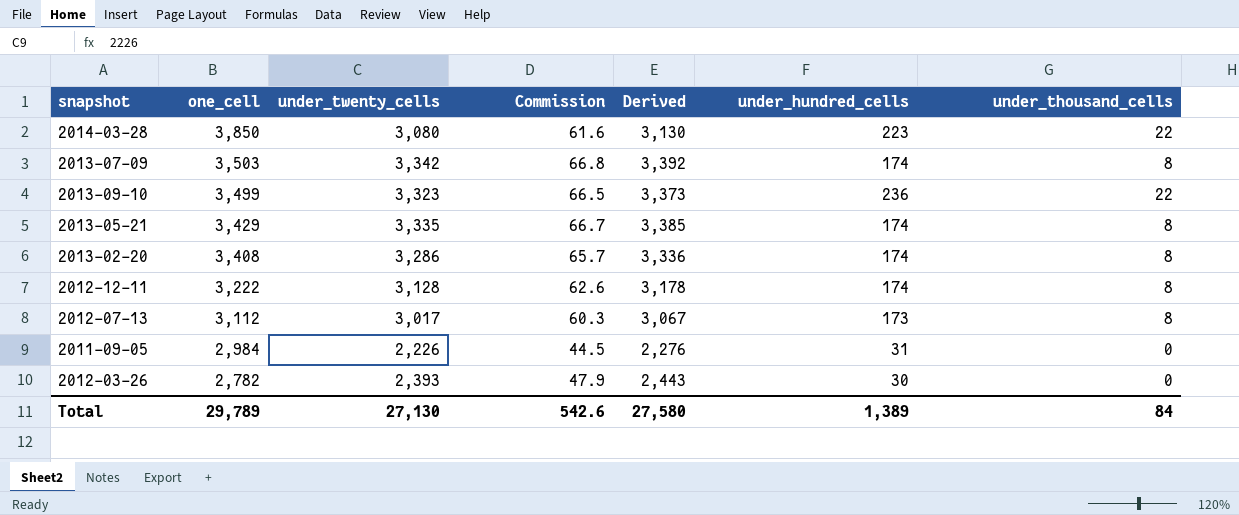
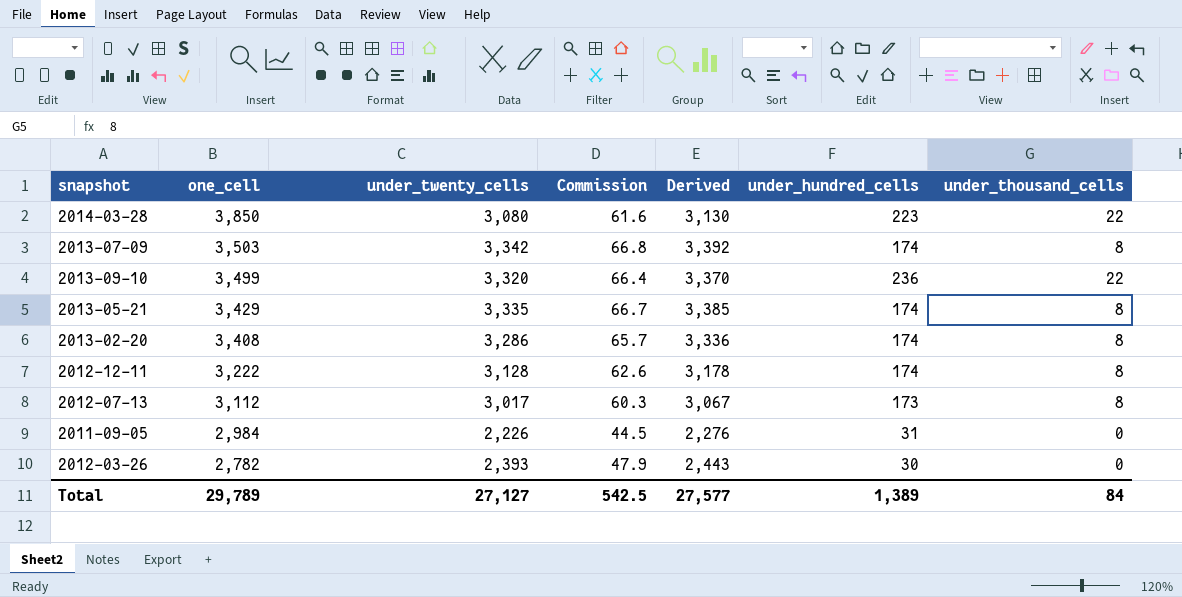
2013-09-10 | under_twenty_cells: 3,323 -> 3,320
2013-09-10 | Commission: 66.5 -> 66.4
2013-09-10 | Derived: 3,373 -> 3,370
Total | under_twenty_cells: 27,130 -> 27,127
Total | Commission: 542.6 -> 542.5
Total | Derived: 27,580 -> 27,577

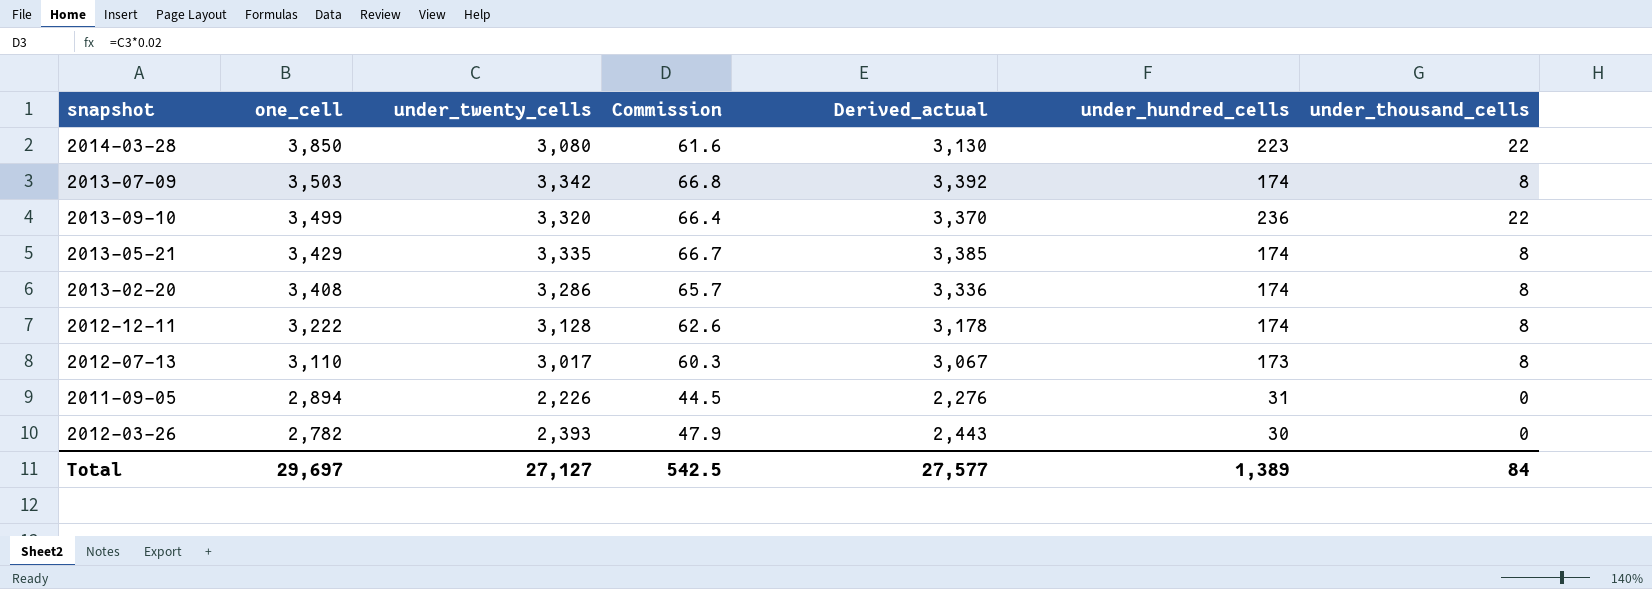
column name: Derived -> Derived_actual
2012-07-13 | one_cell: 3,112 -> 3,110
2011-09-05 | one_cell: 2,984 -> 2,894
Total | one_cell: 29,789 -> 29,697

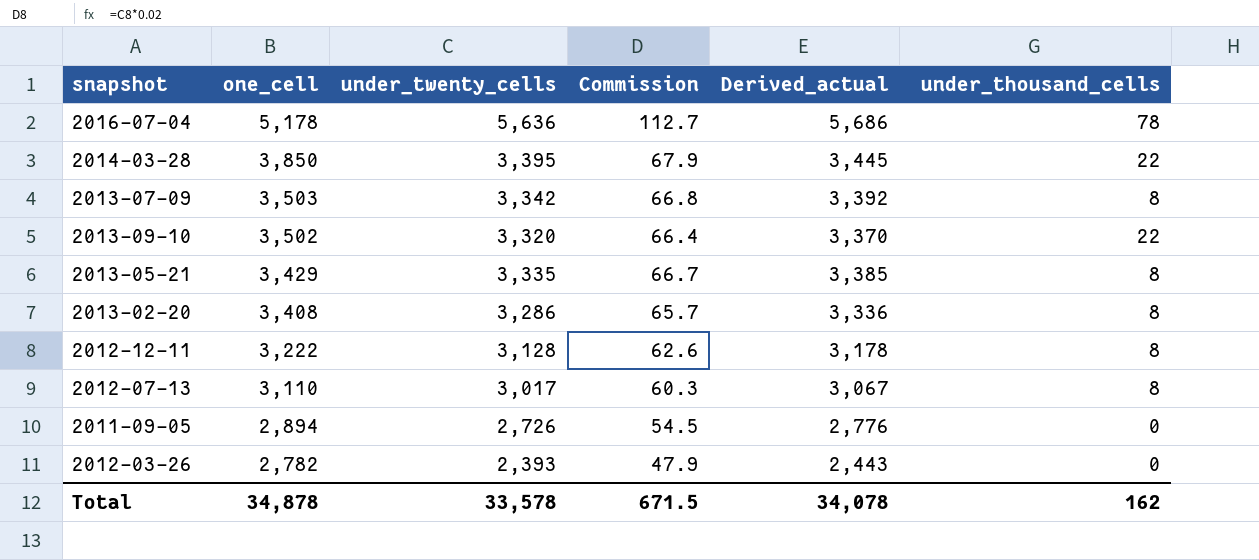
column under_hundred_cells | position: 6 -> none
row 2016-07-04: none -> 5,178 | 5,636 | 112.7 | 5,686 | 78
2014-03-28 | under_twenty_cells: 3,080 -> 3,395
2014-03-28 | Commission: 61.6 -> 67.9
2014-03-28 | Derived_actual: 3,130 -> 3,445
2013-09-10 | one_cell: 3,499 -> 3,502
2011-09-05 | under_twenty_cells: 2,226 -> 2,726
2011-09-05 | Commission: 44.5 -> 54.5
2011-09-05 | Derived_actual: 2,276 -> 2,776
Total | one_cell: 29,697 -> 34,878
Total | under_twenty_cells: 27,127 -> 33,578
Total | Commission: 542.5 -> 671.5
Total | Derived_actual: 27,577 -> 34,078
Total | under_thousand_cells: 84 -> 162

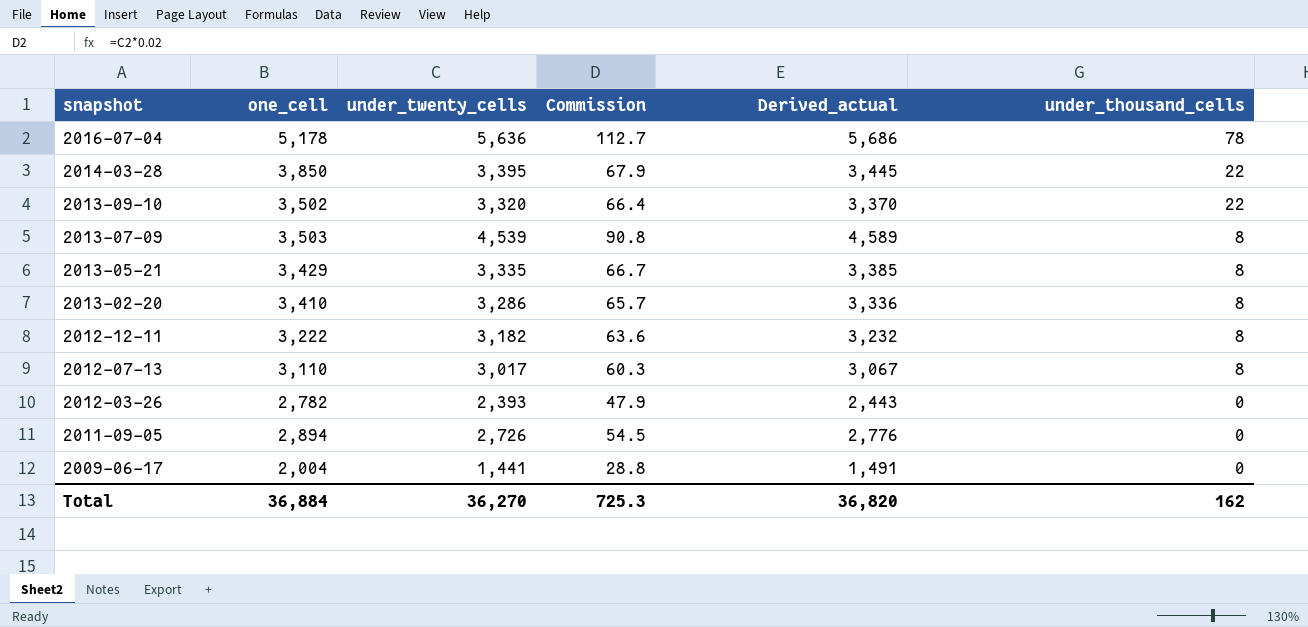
row order: one_cell descending -> snapshot descending
2013-07-09 | under_twenty_cells: 3,342 -> 4,539
2013-07-09 | Commission: 66.8 -> 90.8
2013-07-09 | Derived_actual: 3,392 -> 4,589
2013-02-20 | one_cell: 3,408 -> 3,410
2012-12-11 | under_twenty_cells: 3,128 -> 3,182
2012-12-11 | Commission: 62.6 -> 63.6
2012-12-11 | Derived_actual: 3,178 -> 3,232
row 2009-06-17: none -> 2,004 | 1,441 | 28.8 | 1,491 | 0
Total | one_cell: 34,878 -> 36,884
Total | under_twenty_cells: 33,578 -> 36,270
Total | Commission: 671.5 -> 725.3
Total | Derived_actual: 34,078 -> 36,820

